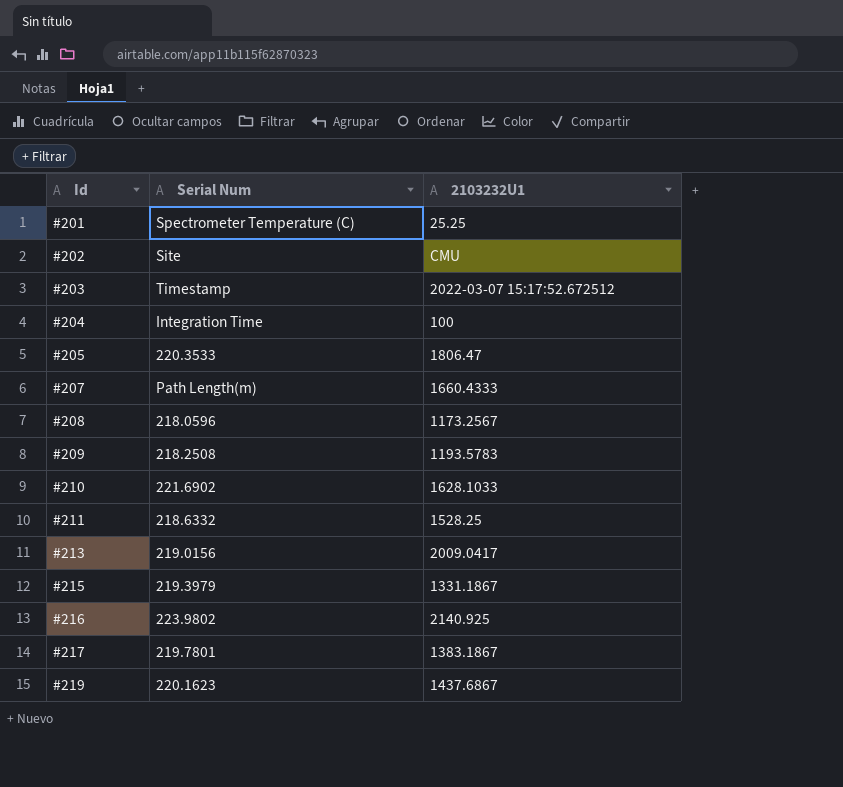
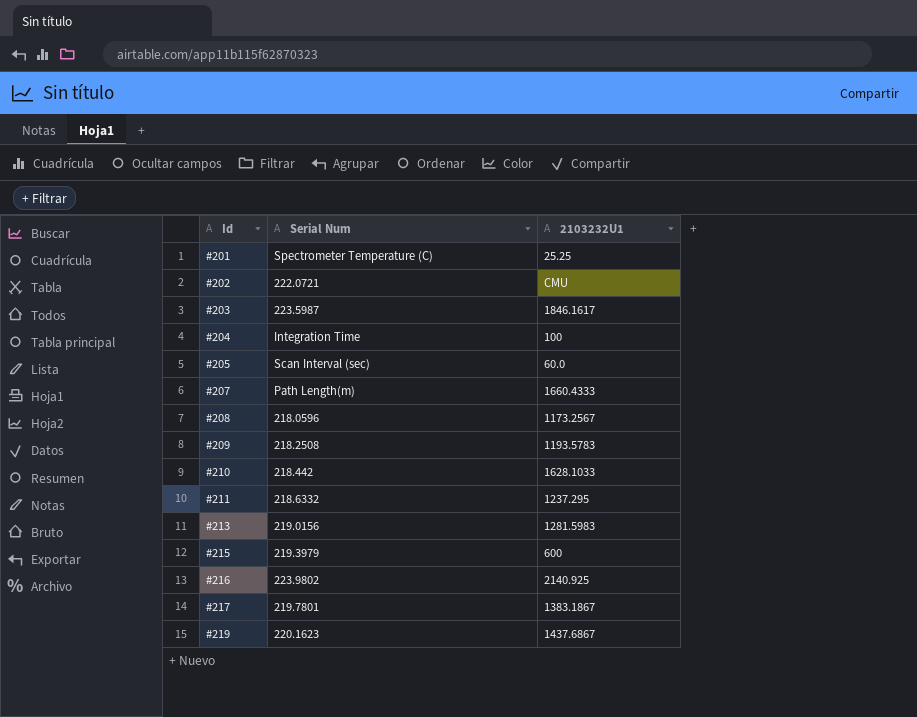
#202 | Serial Num: Site -> 222.0721
#203 | Serial Num: Timestamp -> 223.5987
#203 | 2103232U1: 2022-03-07 15:17:52.672512 -> 1846.1617
#205 | Serial Num: 220.3533 -> Scan Interval (sec)
#205 | 2103232U1: 1806.47 -> 60.0
#210 | Serial Num: 221.6902 -> 218.442
#211 | 2103232U1: 1528.25 -> 1237.295
#213 | 2103232U1: 2009.0417 -> 1281.5983
#215 | 2103232U1: 1331.1867 -> 600

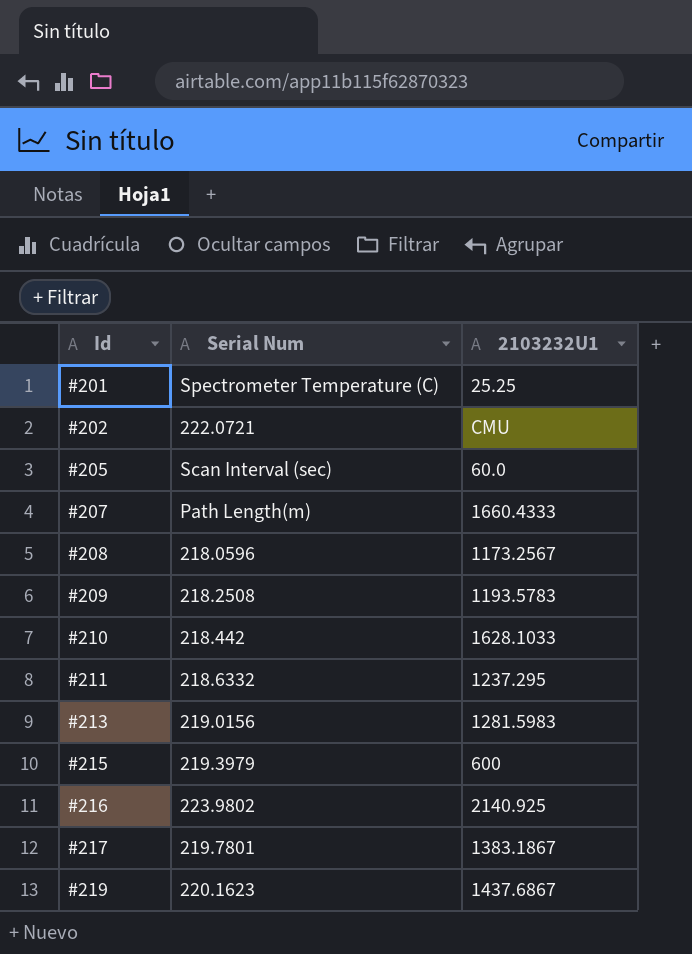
row #203: 223.5987 | 1846.1617 -> none
row #204: Integration Time | 100 -> none

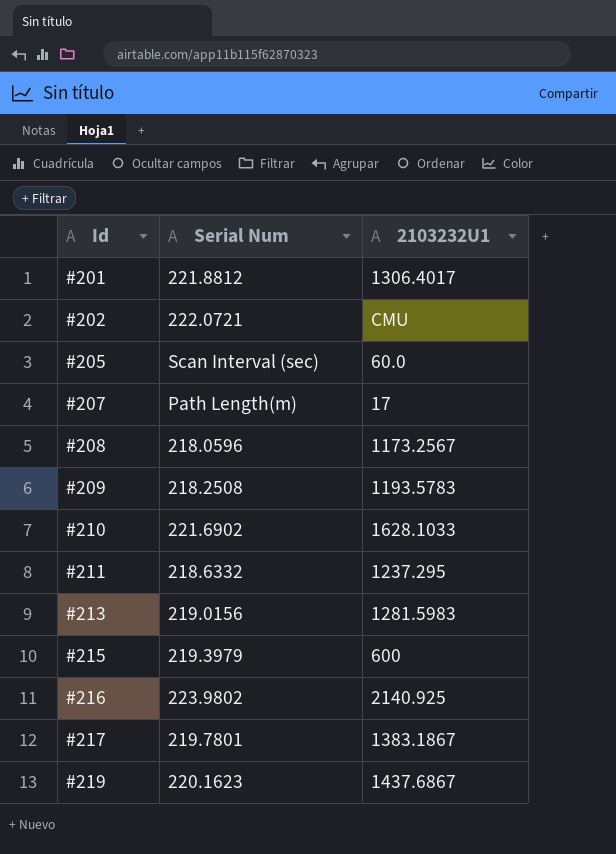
#201 | Serial Num: Spectrometer Temperature (C) -> 221.8812
#201 | 2103232U1: 25.25 -> 1306.4017
#207 | 2103232U1: 1660.4333 -> 17
#210 | Serial Num: 218.442 -> 221.6902

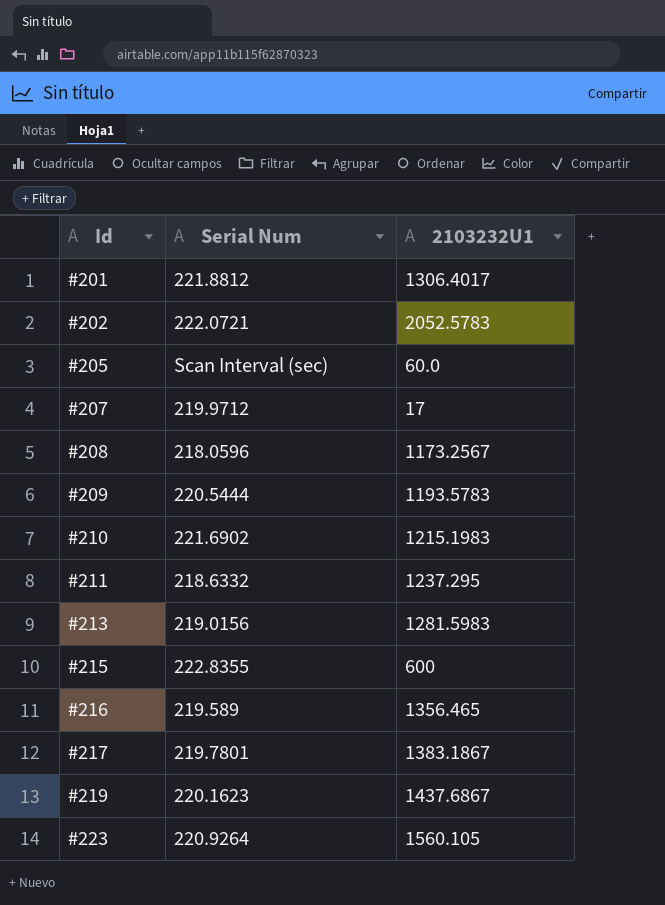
#202 | 2103232U1: CMU -> 2052.5783
#207 | Serial Num: Path Length(m) -> 219.9712
#209 | Serial Num: 218.2508 -> 220.5444
#210 | 2103232U1: 1628.1033 -> 1215.1983
#215 | Serial Num: 219.3979 -> 222.8355
#216 | Serial Num: 223.9802 -> 219.589
#216 | 2103232U1: 2140.925 -> 1356.465
row #223: none -> 220.9264 | 1560.105

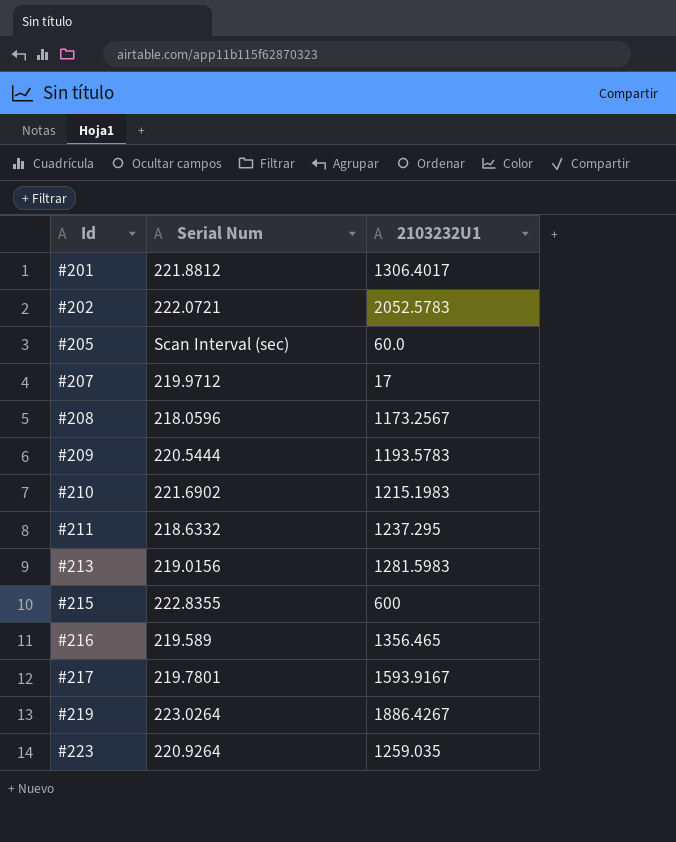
#217 | 2103232U1: 1383.1867 -> 1593.9167
#219 | Serial Num: 220.1623 -> 223.0264
#219 | 2103232U1: 1437.6867 -> 1886.4267
#223 | 2103232U1: 1560.105 -> 1259.035

